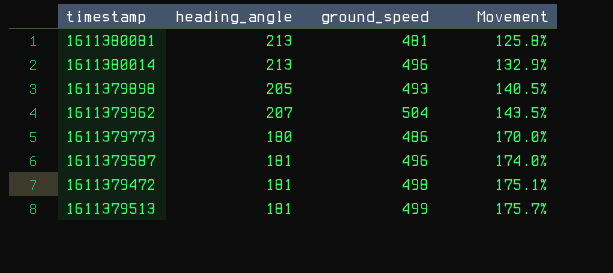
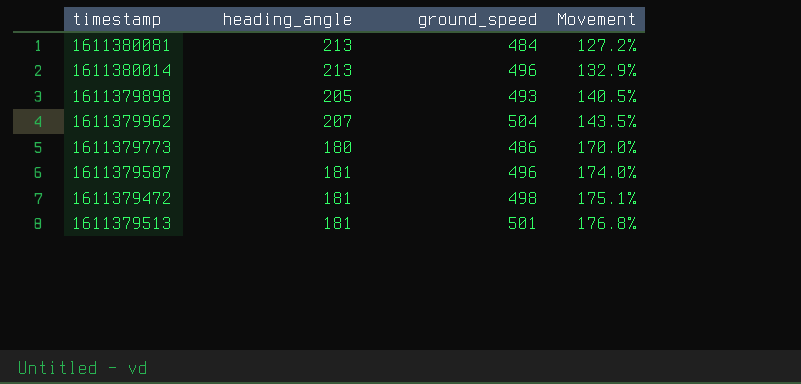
1611380081 | ground_speed: 481 -> 484
1611380081 | Movement: 125.8% -> 127.2%
1611379513 | ground_speed: 499 -> 501
1611379513 | Movement: 175.7% -> 176.8%

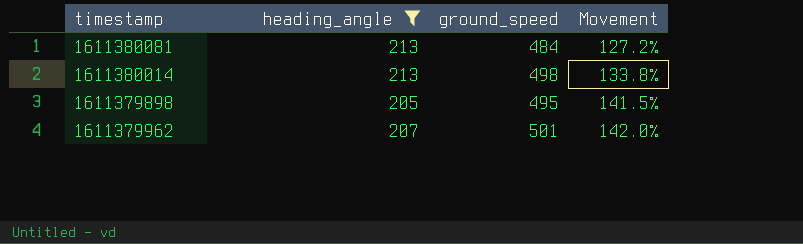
filter: none -> heading_angle >= 205
1611380014 | ground_speed: 496 -> 498
1611380014 | Movement: 132.9% -> 133.8%
1611379898 | ground_speed: 493 -> 495
1611379898 | Movement: 140.5% -> 141.5%
1611379962 | ground_speed: 504 -> 501
1611379962 | Movement: 143.5% -> 142.0%

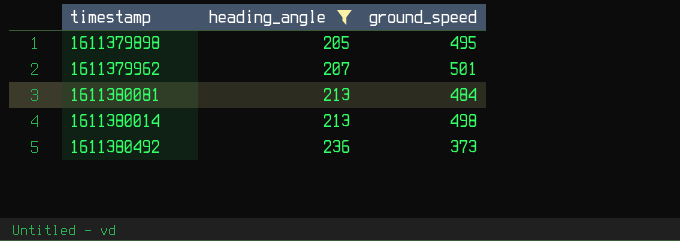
row order: Movement ascending -> heading_angle ascending
column Movement | formula: ([ground_speed] - [heading_angle]) / [heading_angle] -> none
row 1611380492: none -> 236 | 373

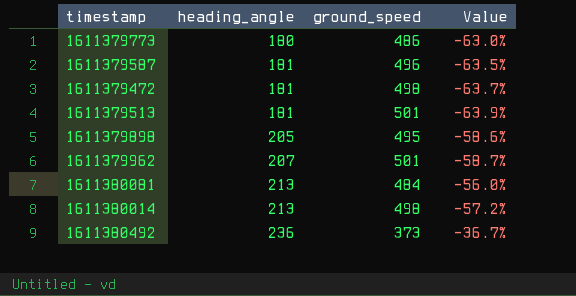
filter: heading_angle >= 205 -> none
column Value | formula: none -> ([heading_angle] - [ground_speed]) / [ground_speed]

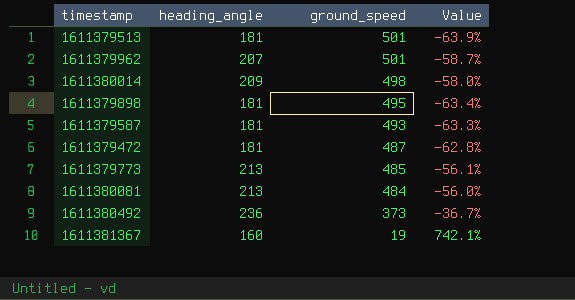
row order: heading_angle ascending -> ground_speed descending
1611380014 | heading_angle: 213 -> 209
1611380014 | Value: -57.2% -> -58.0%
1611379898 | heading_angle: 205 -> 181
1611379898 | Value: -58.6% -> -63.4%
1611379587 | ground_speed: 496 -> 493
1611379587 | Value: -63.5% -> -63.3%
1611379472 | ground_speed: 498 -> 487
1611379472 | Value: -63.7% -> -62.8%
1611379773 | heading_angle: 180 -> 213
1611379773 | ground_speed: 486 -> 485
1611379773 | Value: -63.0% -> -56.1%
row 1611381367: none -> 160 | 19 | 742.1%

